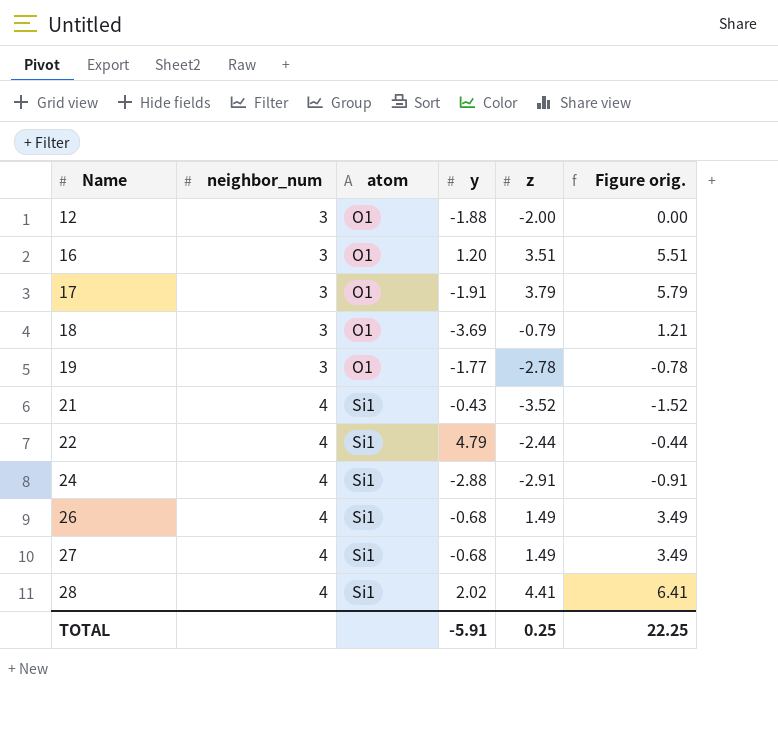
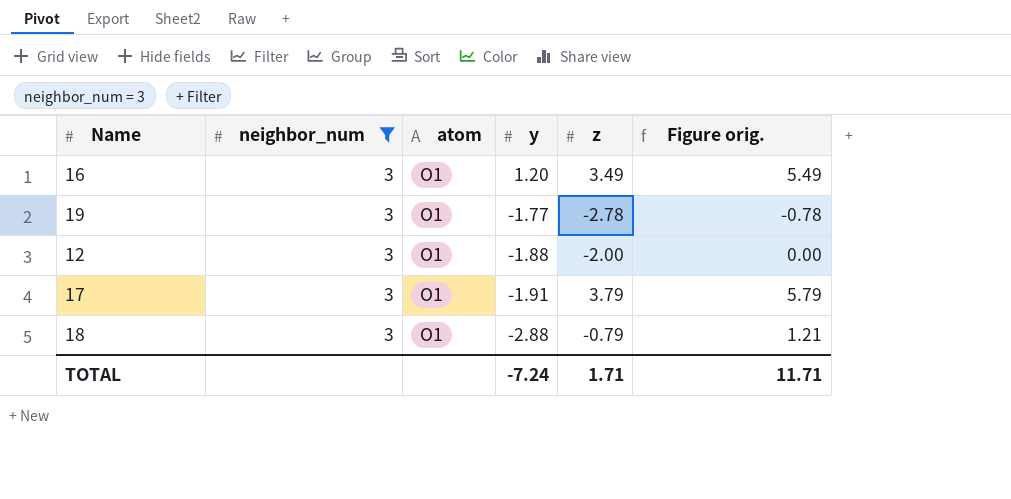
filter: none -> neighbor_num = 3
row order: Name ascending -> y descending
16 | z: 3.51 -> 3.49
16 | Figure orig.: 5.51 -> 5.49
18 | y: -3.69 -> -2.88
TOTAL | y: -5.91 -> -7.24
TOTAL | z: 0.25 -> 1.71
TOTAL | Figure orig.: 22.25 -> 11.71

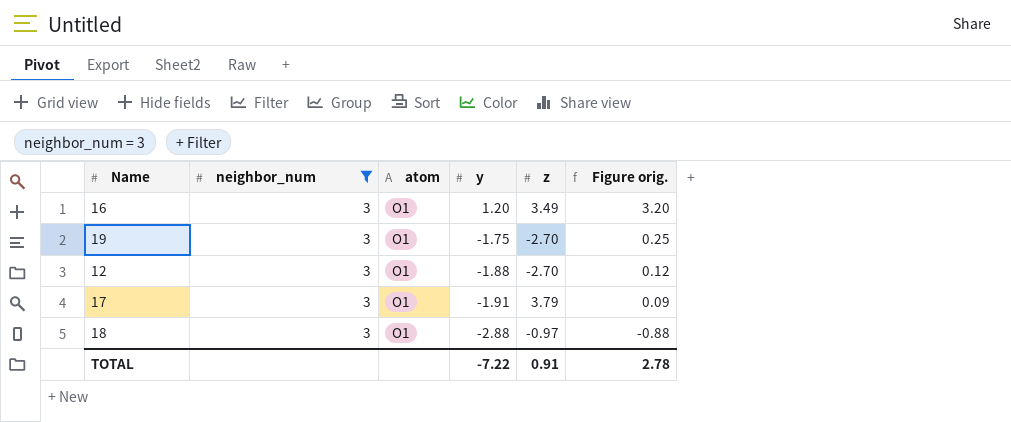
column Figure orig. | formula: [z] + 2 -> [y] + 2
19 | y: -1.77 -> -1.75
19 | z: -2.78 -> -2.70
12 | z: -2.00 -> -2.70
18 | z: -0.79 -> -0.97
TOTAL | y: -7.24 -> -7.22
TOTAL | z: 1.71 -> 0.91
TOTAL | Figure orig.: 11.71 -> 2.78

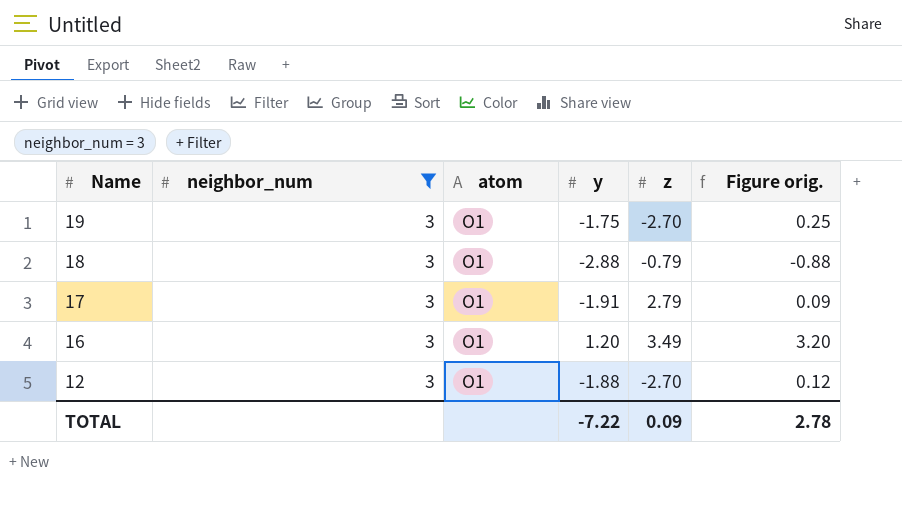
row order: y descending -> Name descending
18 | z: -0.97 -> -0.79
17 | z: 3.79 -> 2.79
TOTAL | z: 0.91 -> 0.09

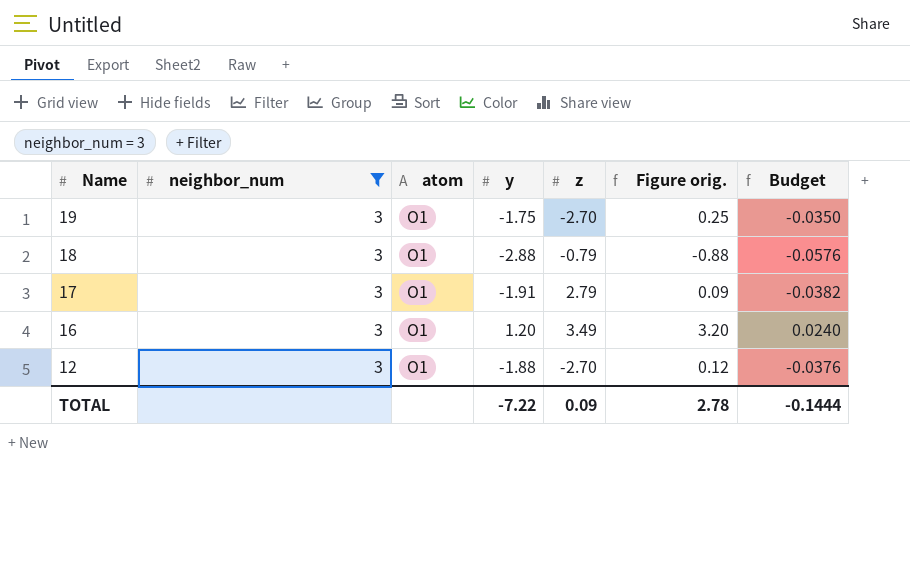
column Budget | formula: none -> [y] * 0.02

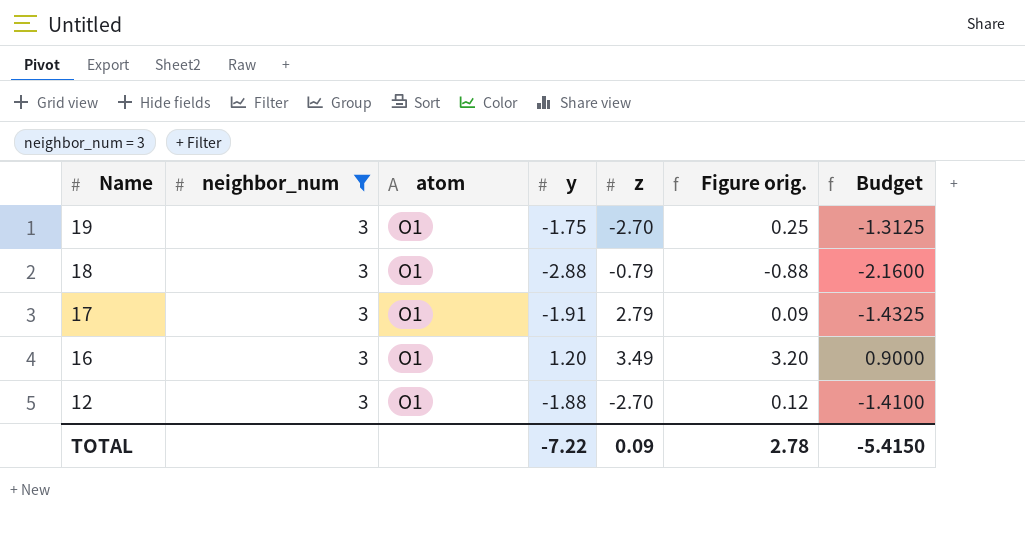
column Budget | formula: [y] * 0.02 -> [y] * 0.75
TOTAL | Budget: -0.1444 -> -5.4150

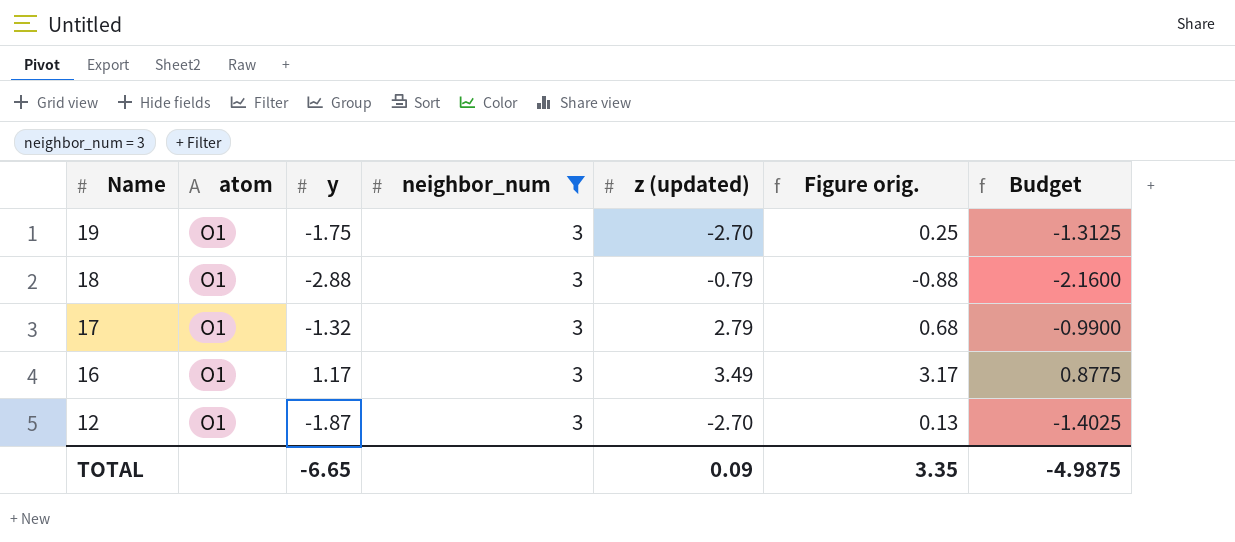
column neighbor_num | position: 2 -> 4
column name: z -> z (updated)
17 | y: -1.91 -> -1.32
17 | Figure orig.: 0.09 -> 0.68
17 | Budget: -1.4325 -> -0.9900
16 | y: 1.20 -> 1.17
16 | Figure orig.: 3.20 -> 3.17
16 | Budget: 0.9000 -> 0.8775
12 | y: -1.88 -> -1.87
12 | Figure orig.: 0.12 -> 0.13
12 | Budget: -1.4100 -> -1.4025
TOTAL | y: -7.22 -> -6.65
TOTAL | Figure orig.: 2.78 -> 3.35
TOTAL | Budget: -5.4150 -> -4.9875

